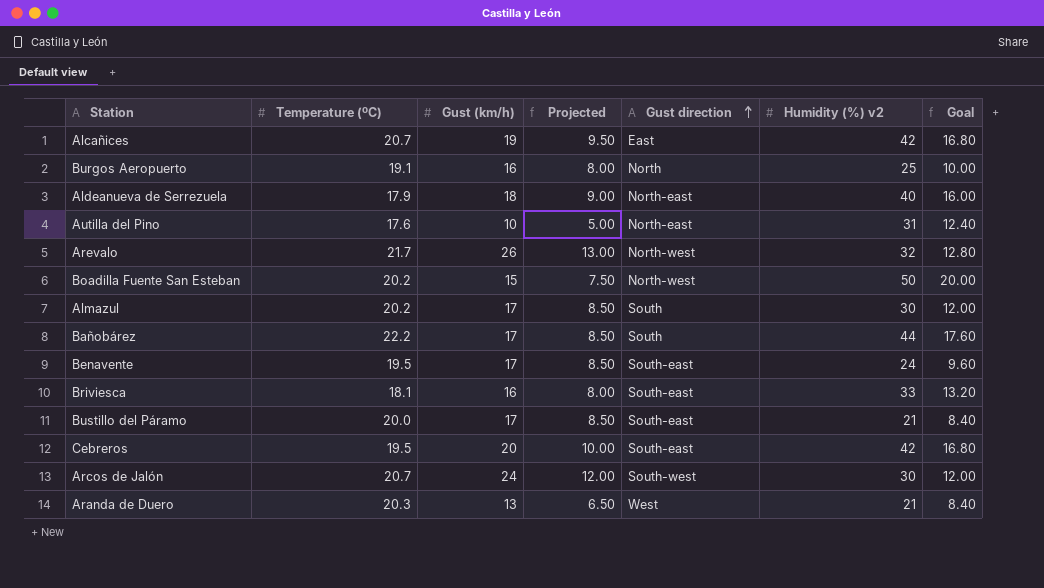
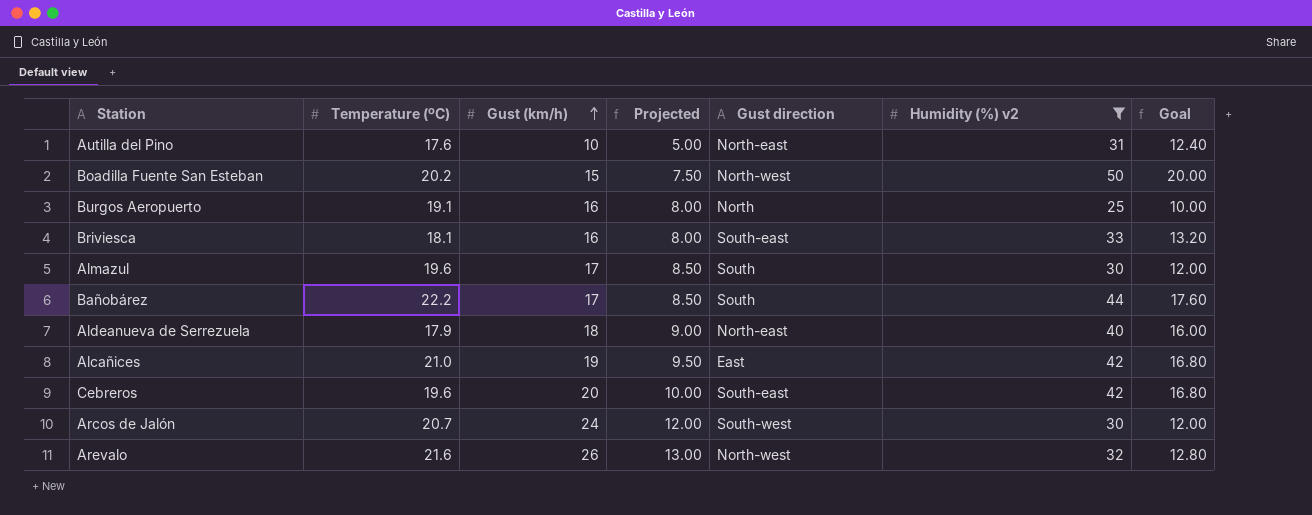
filter: none -> Humidity (%) v2 >= 25
row order: Gust direction ascending -> Gust (km/h) ascending
Almazul | Temperature (ºC): 20.2 -> 19.6
Alcañices | Temperature (ºC): 20.7 -> 21.0
Cebreros | Temperature (ºC): 19.5 -> 19.6
Arevalo | Temperature (ºC): 21.7 -> 21.6

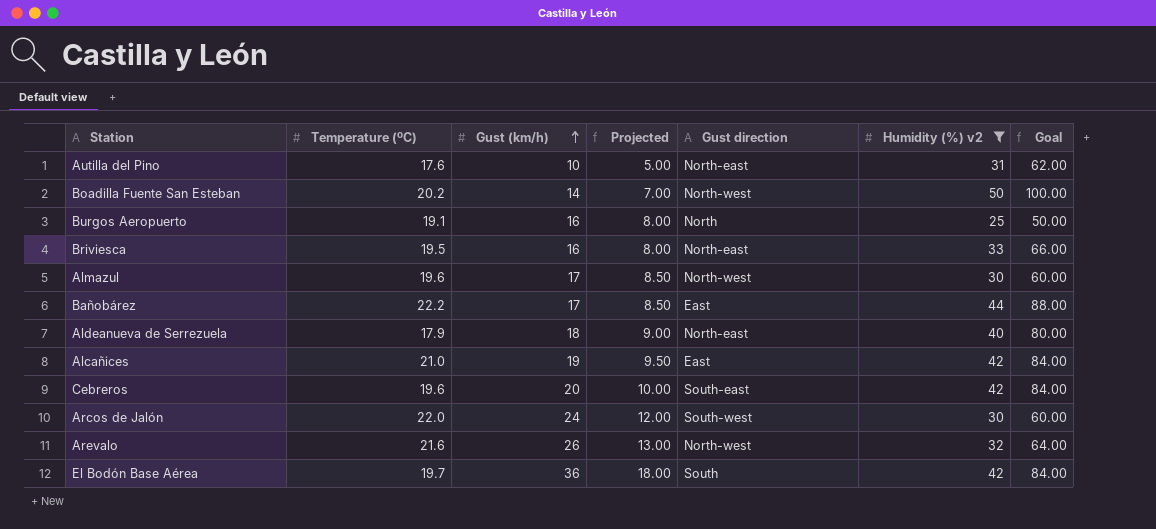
column Goal | formula: [Humidity (%) v2] * 0.4 -> [Humidity (%) v2] * 2
Boadilla Fuente San Esteban | Gust (km/h): 15 -> 14
Boadilla Fuente San Esteban | Projected: 7.50 -> 7.00
Briviesca | Temperature (ºC): 18.1 -> 19.5
Briviesca | Gust direction: South-east -> North-east
Almazul | Gust direction: South -> North-west
Bañobárez | Gust direction: South -> East
Arcos de Jalón | Temperature (ºC): 20.7 -> 22.0
row El Bodón Base Aérea: none -> 19.7 | 36 | 18.00 | South | 42 | 84.00

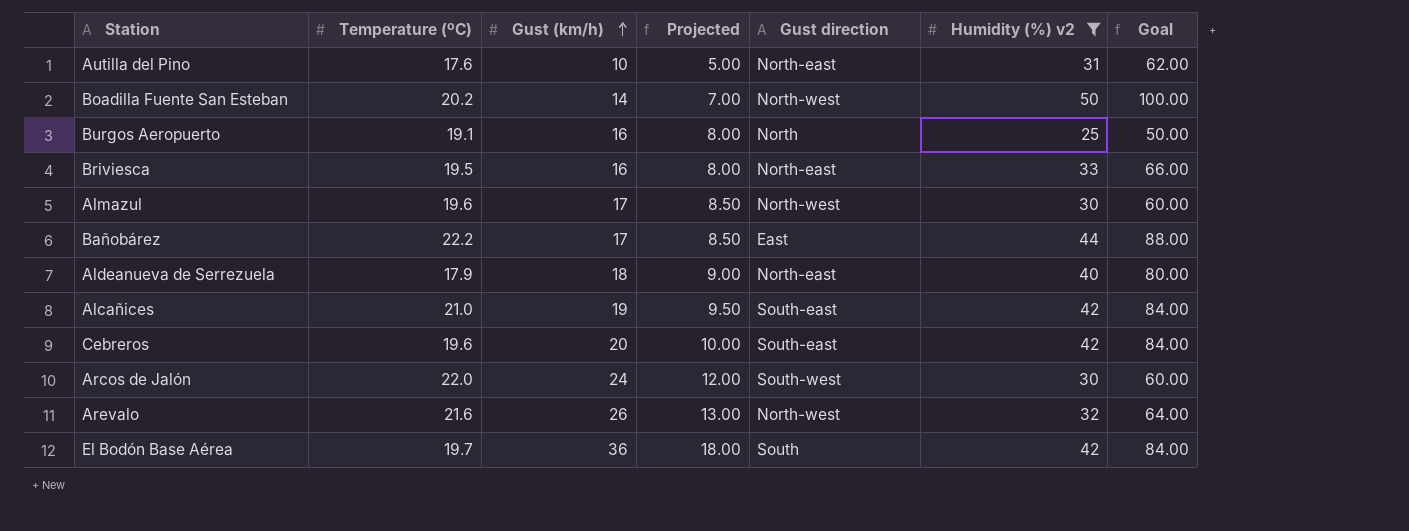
Alcañices | Gust direction: East -> South-east

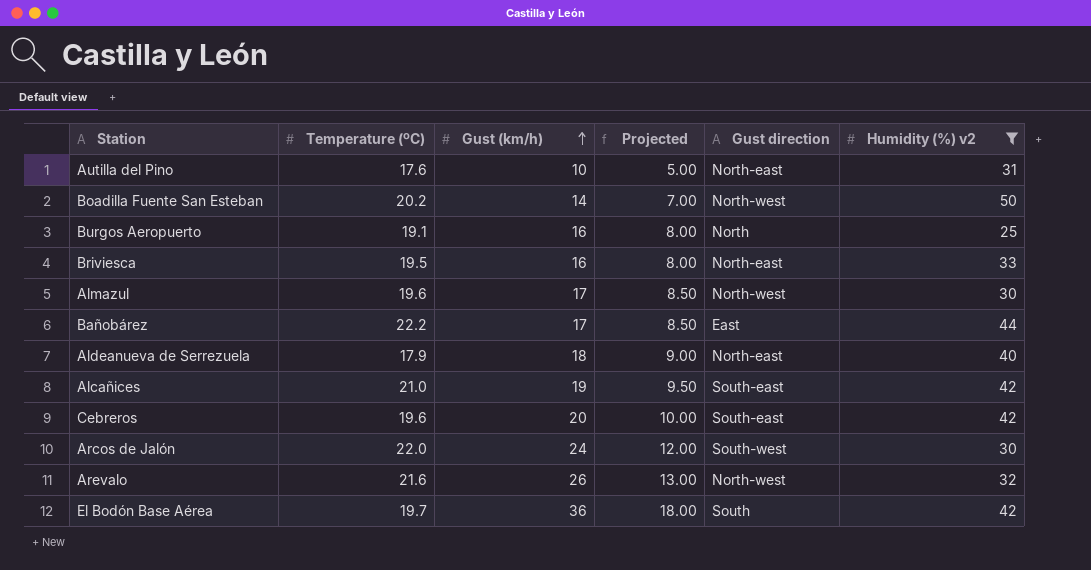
column Goal | formula: [Humidity (%) v2] * 2 -> none

